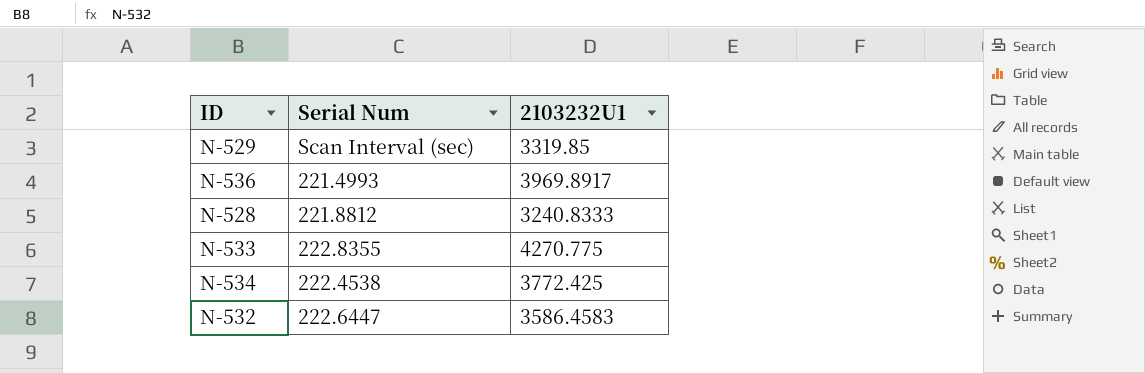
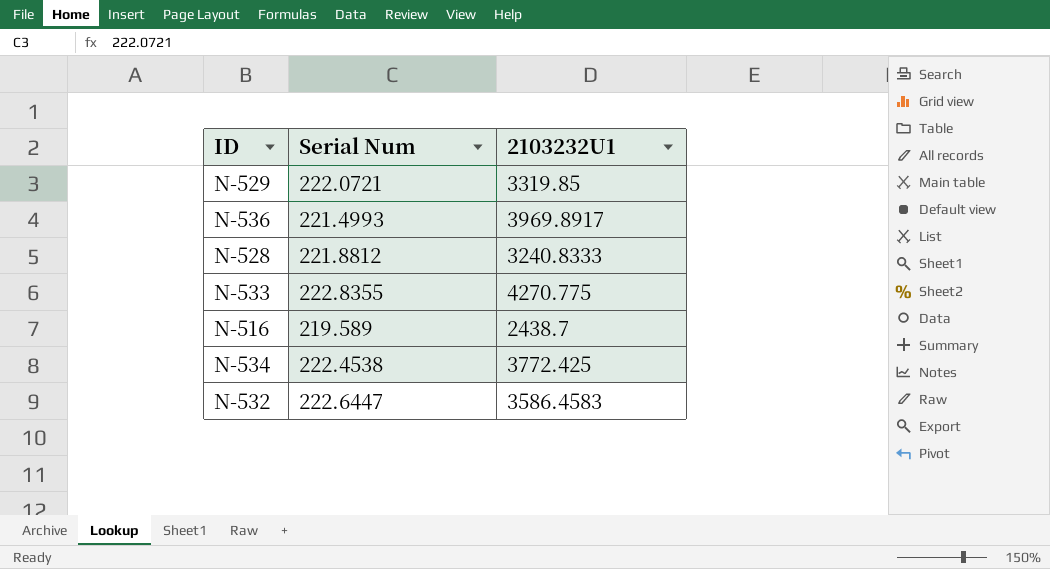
N-529 | Serial Num: Scan Interval (sec) -> 222.0721
row N-516: none -> 219.589 | 2438.7

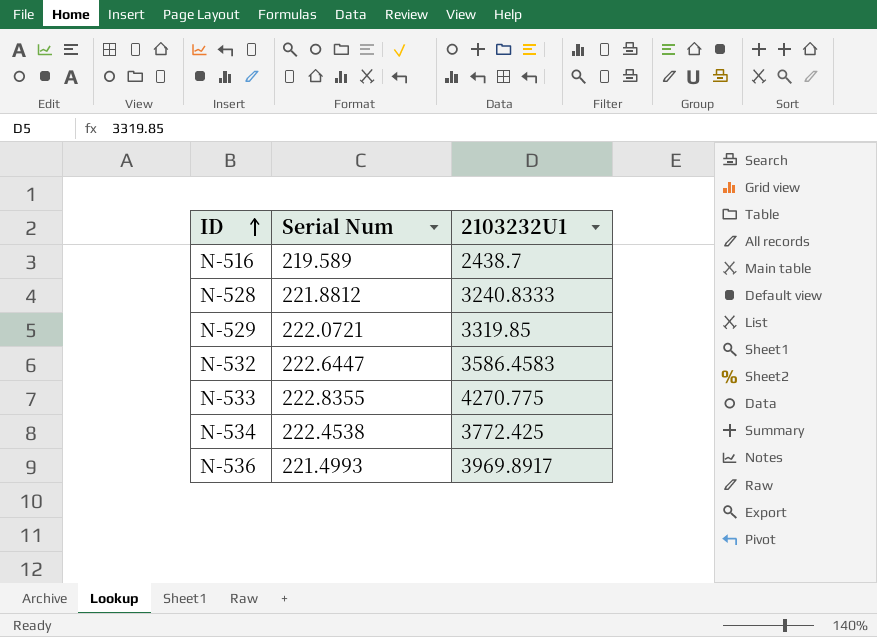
row order: none -> ID ascending

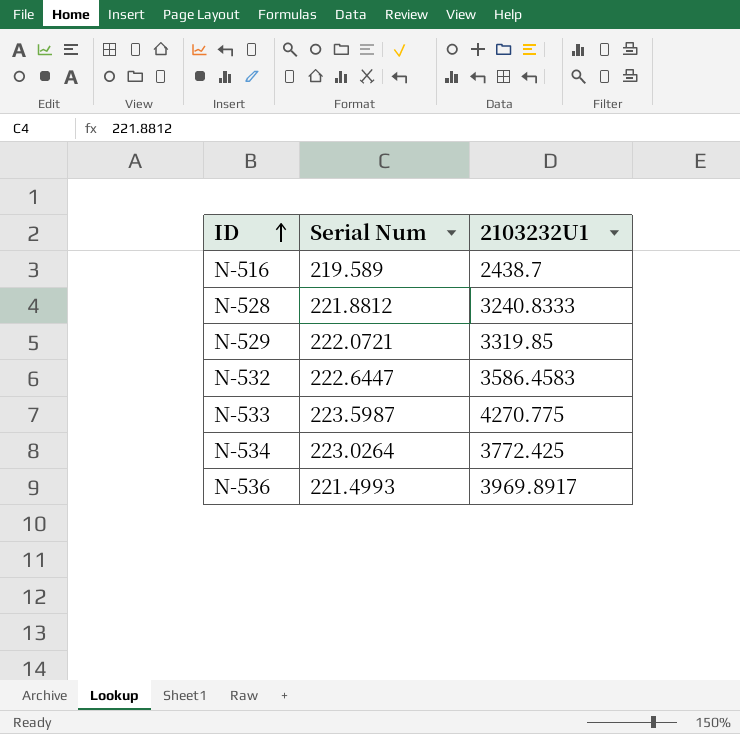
N-533 | Serial Num: 222.8355 -> 223.5987
N-534 | Serial Num: 222.4538 -> 223.0264

